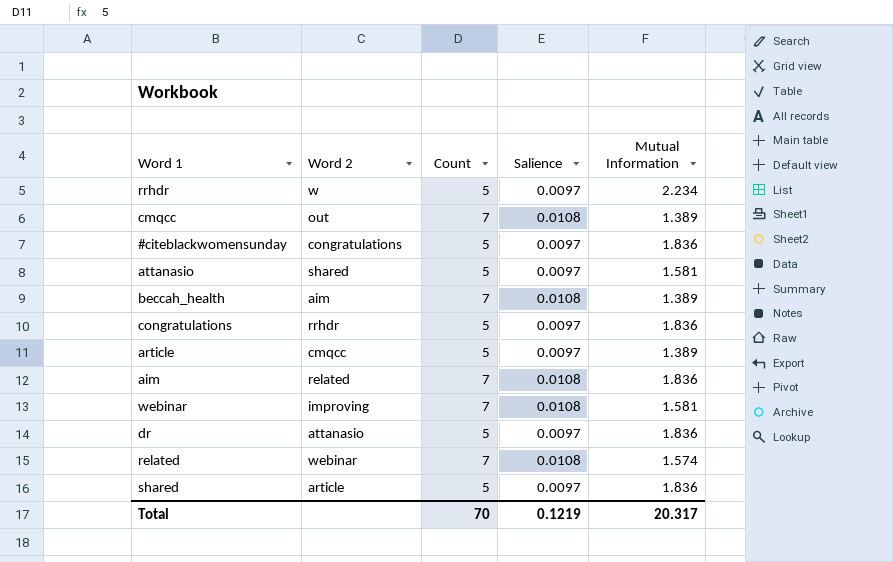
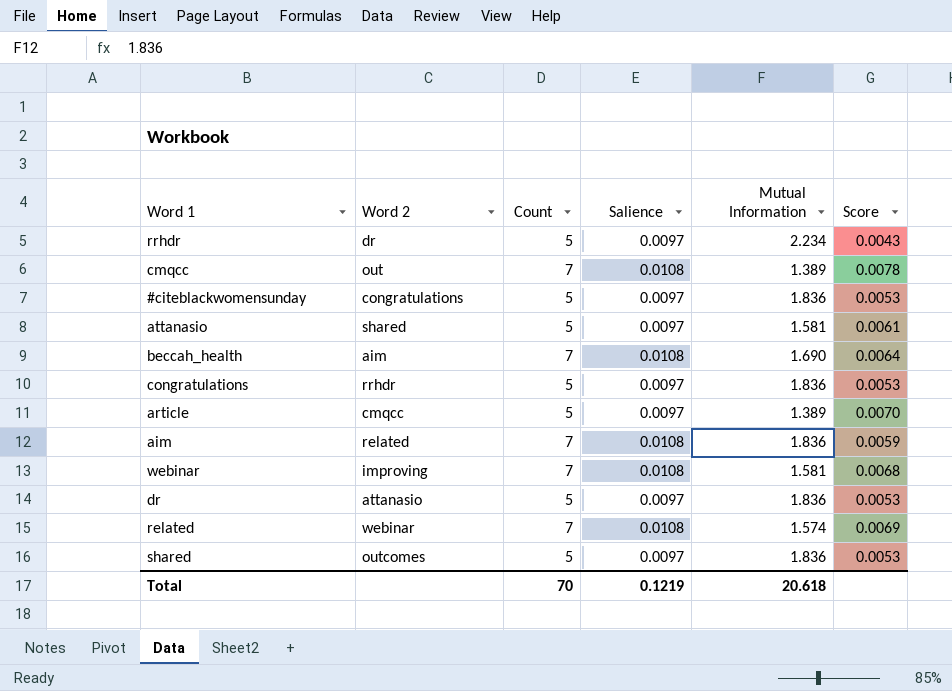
column Score | formula: none -> [Salience] / [Mutual Information]
rrhdr | Word 2: w -> dr
beccah_health | Mutual Information: 1.389 -> 1.690
shared | Word 2: article -> outcomes
Total | Mutual Information: 20.317 -> 20.618

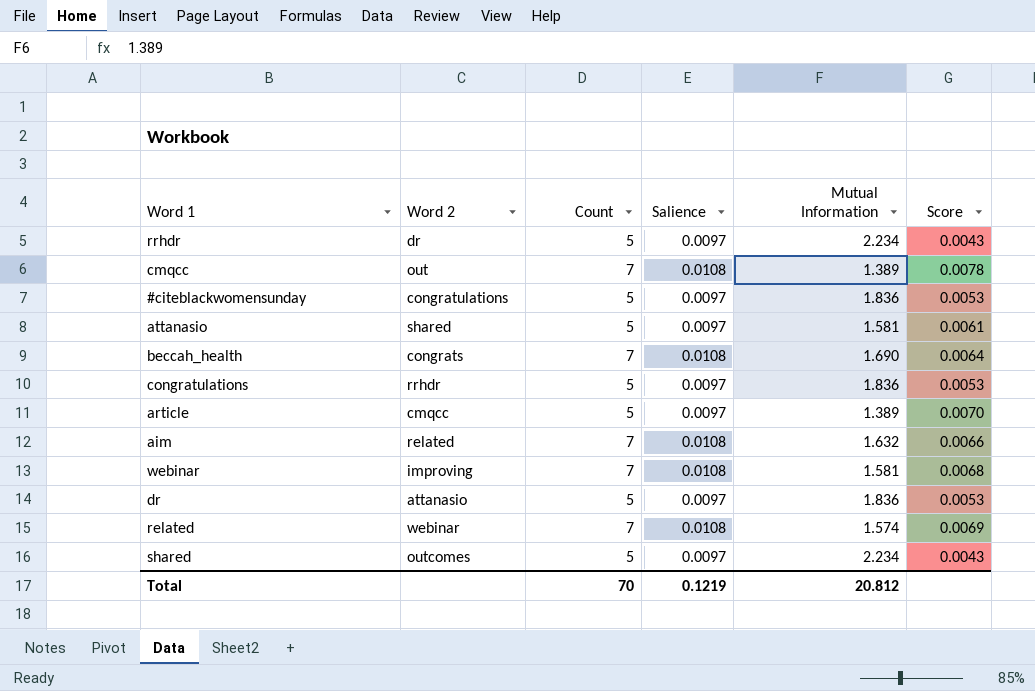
beccah_health | Word 2: aim -> congrats
aim | Mutual Information: 1.836 -> 1.632
aim | Score: 0.0059 -> 0.0066
shared | Mutual Information: 1.836 -> 2.234
shared | Score: 0.0053 -> 0.0043
Total | Mutual Information: 20.618 -> 20.812

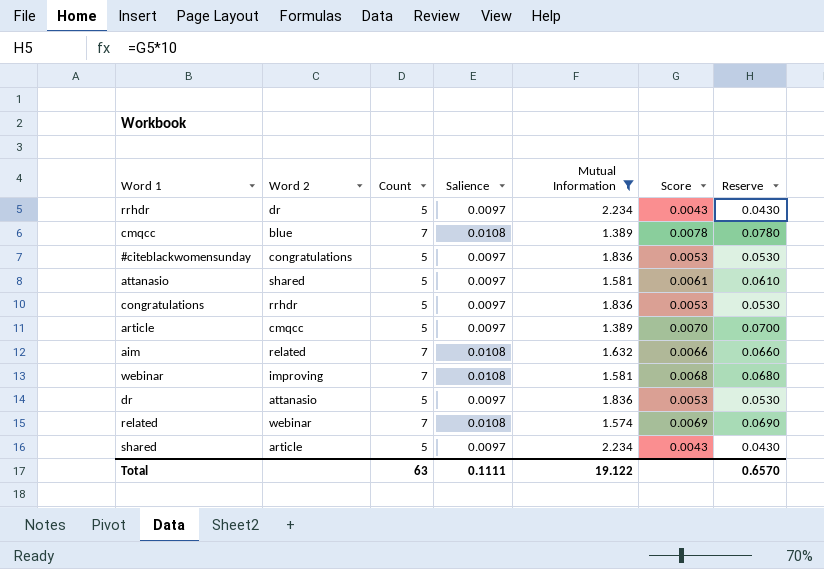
filter: none -> Mutual Information != 1.690
column Reserve | formula: none -> [Score] * 10
cmqcc | Word 2: out -> blue
shared | Word 2: outcomes -> article
Total | Count: 70 -> 63
Total | Salience: 0.1219 -> 0.1111
Total | Mutual Information: 20.812 -> 19.122

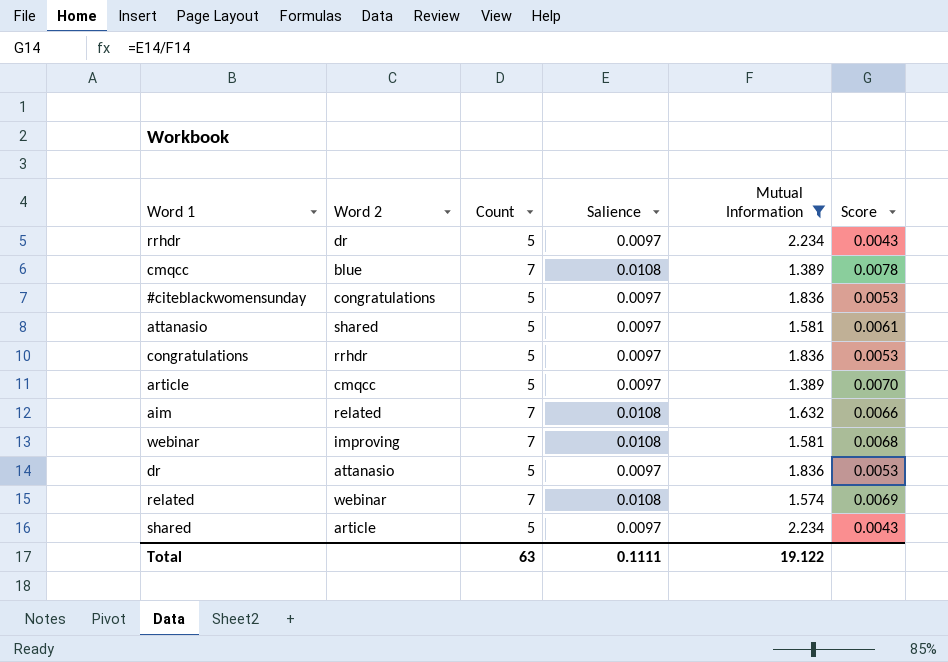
column Reserve | formula: [Score] * 10 -> none

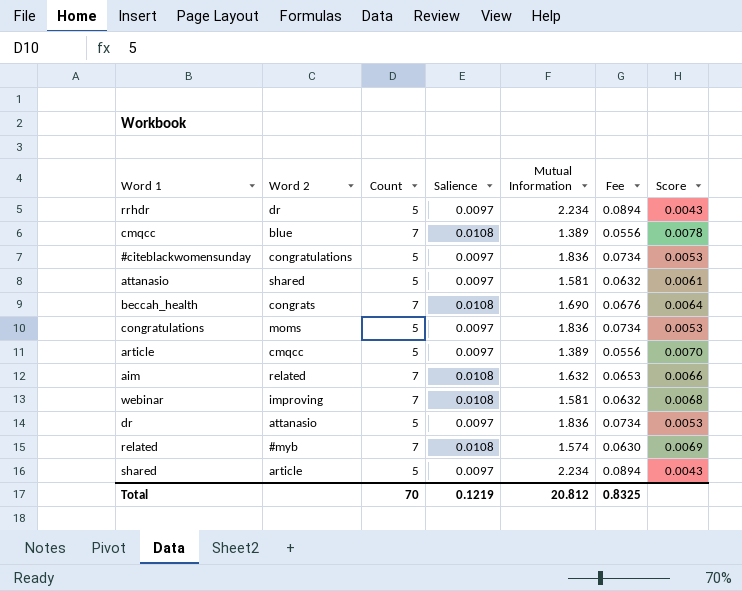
filter: Mutual Information != 1.690 -> none
column Fee | formula: none -> [Mutual Information] * 0.04
congratulations | Word 2: rrhdr -> moms
related | Word 2: webinar -> #myb
Total | Count: 63 -> 70
Total | Salience: 0.1111 -> 0.1219
Total | Mutual Information: 19.122 -> 20.812

